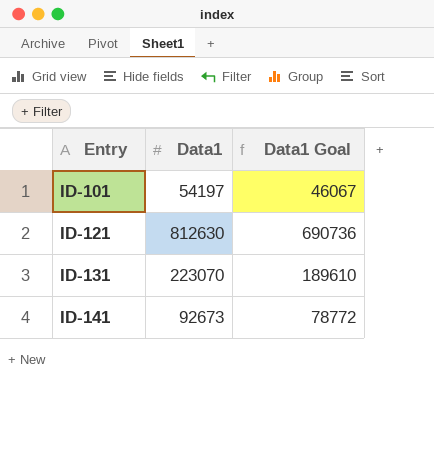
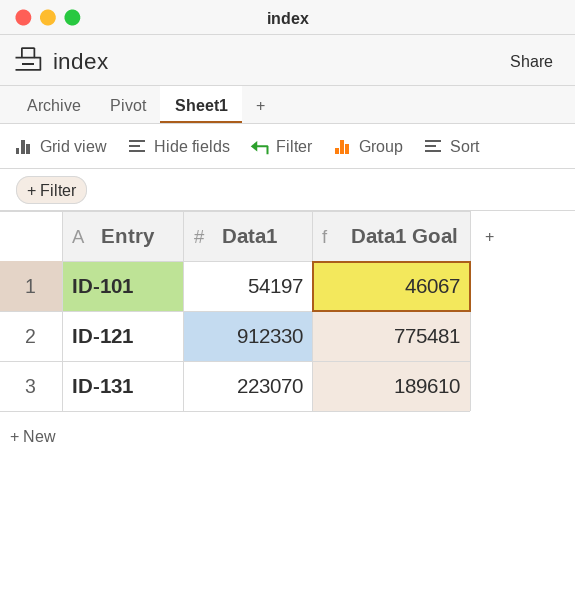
row ID-141: 92673 | 78772 -> none
ID-121 | Data1: 812630 -> 912330
ID-121 | Data1 Goal: 690736 -> 775481

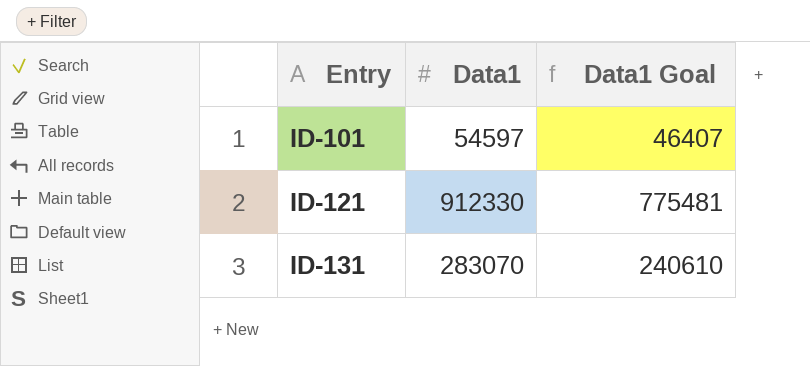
ID-101 | Data1: 54197 -> 54597
ID-101 | Data1 Goal: 46067 -> 46407
ID-131 | Data1: 223070 -> 283070
ID-131 | Data1 Goal: 189610 -> 240610

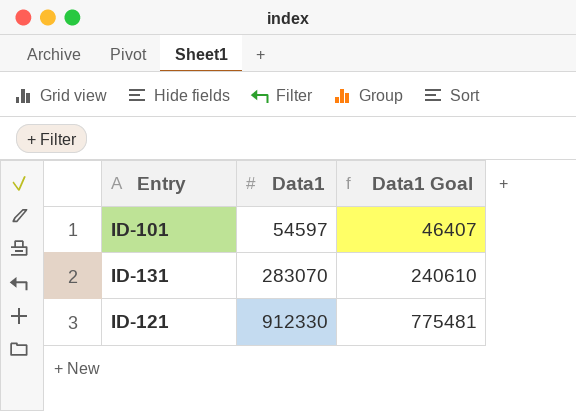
row order: Entry ascending -> Data1 ascending

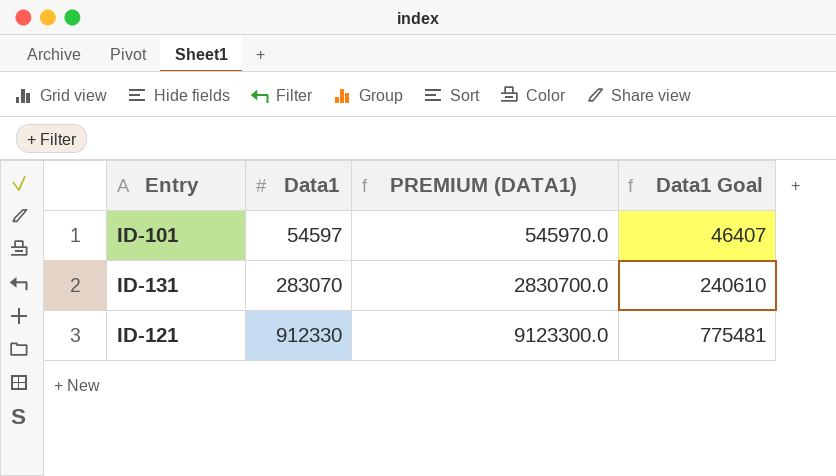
column PREMIUM (DATA1) | formula: none -> [Data1] * 10

